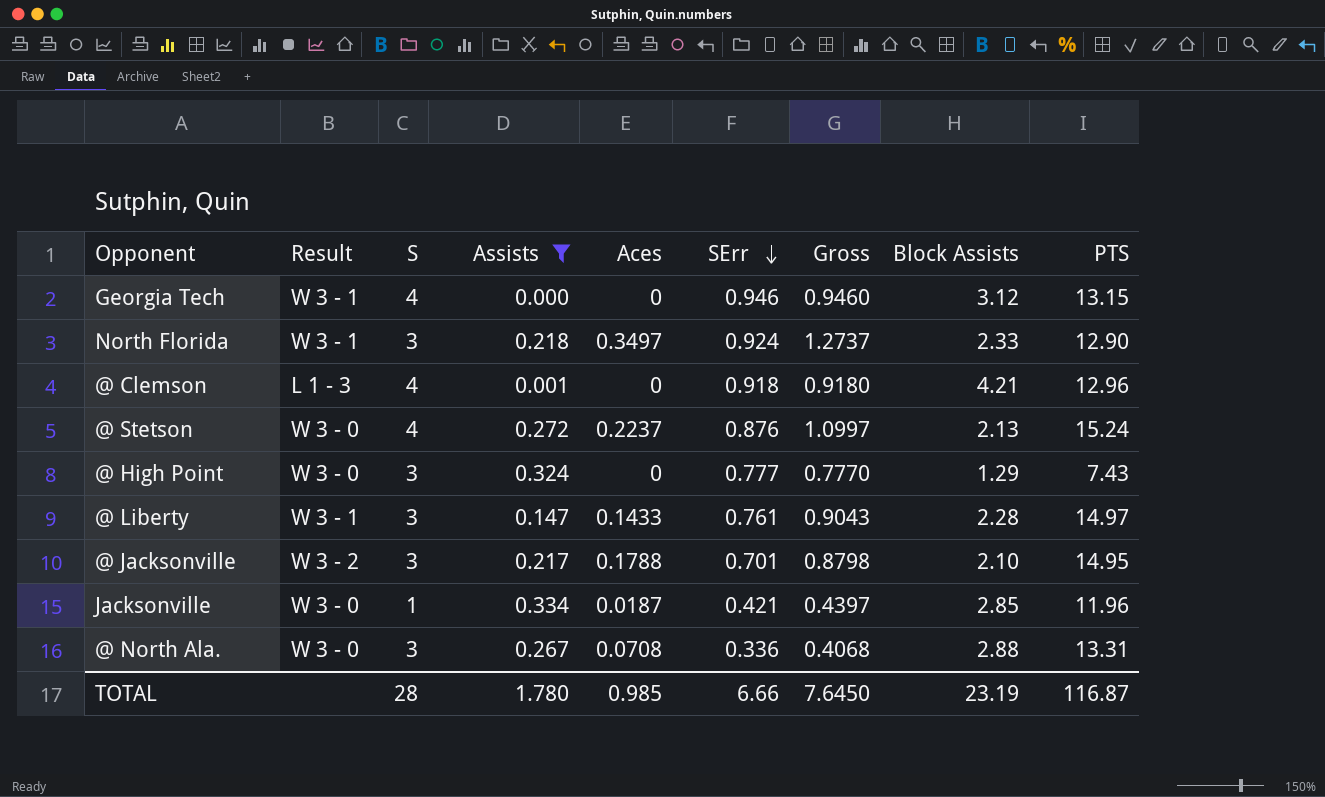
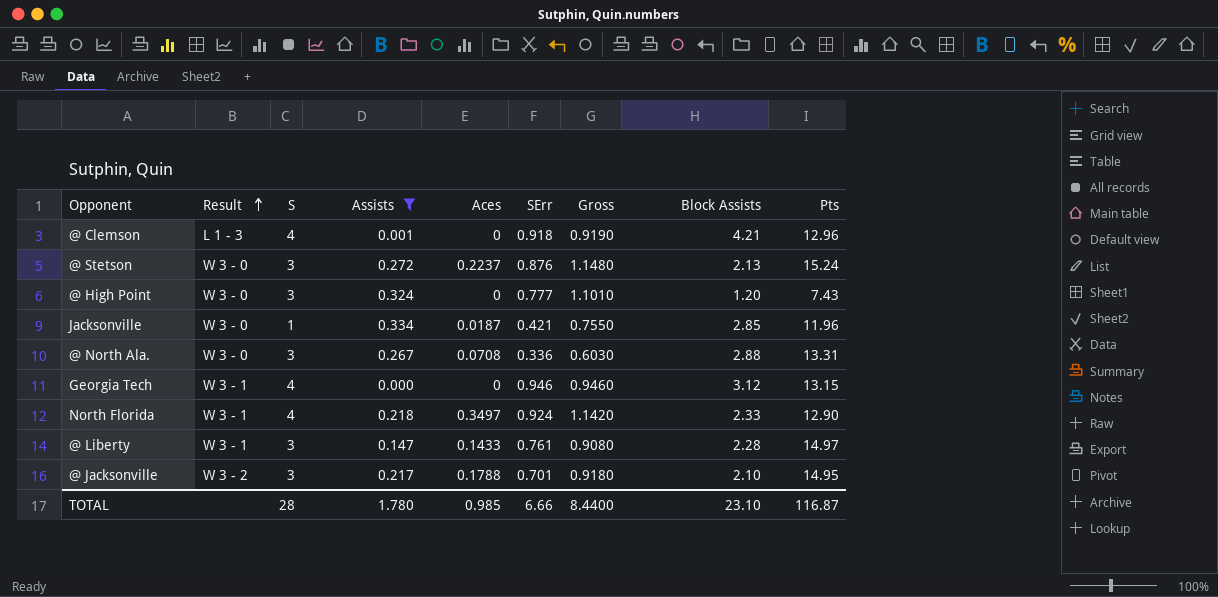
row order: SErr descending -> Result ascending
column Gross | formula: [Aces] + [SErr] -> [Assists] + [SErr]
column name: PTS -> Pts
@ Stetson | S: 4 -> 3
@ High Point | Block Assists: 1.29 -> 1.20
North Florida | S: 3 -> 4
TOTAL | Gross: 7.6450 -> 8.4400
TOTAL | Block Assists: 23.19 -> 23.10

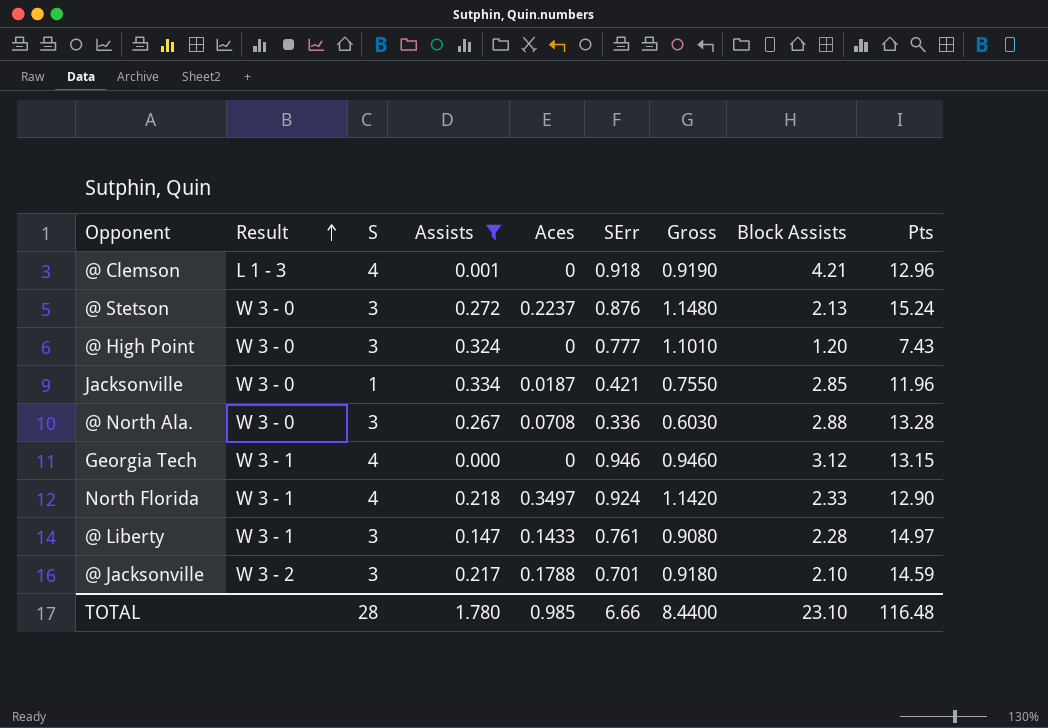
@ North Ala. | Pts: 13.31 -> 13.28
@ Jacksonville | Pts: 14.95 -> 14.59
TOTAL | Pts: 116.87 -> 116.48

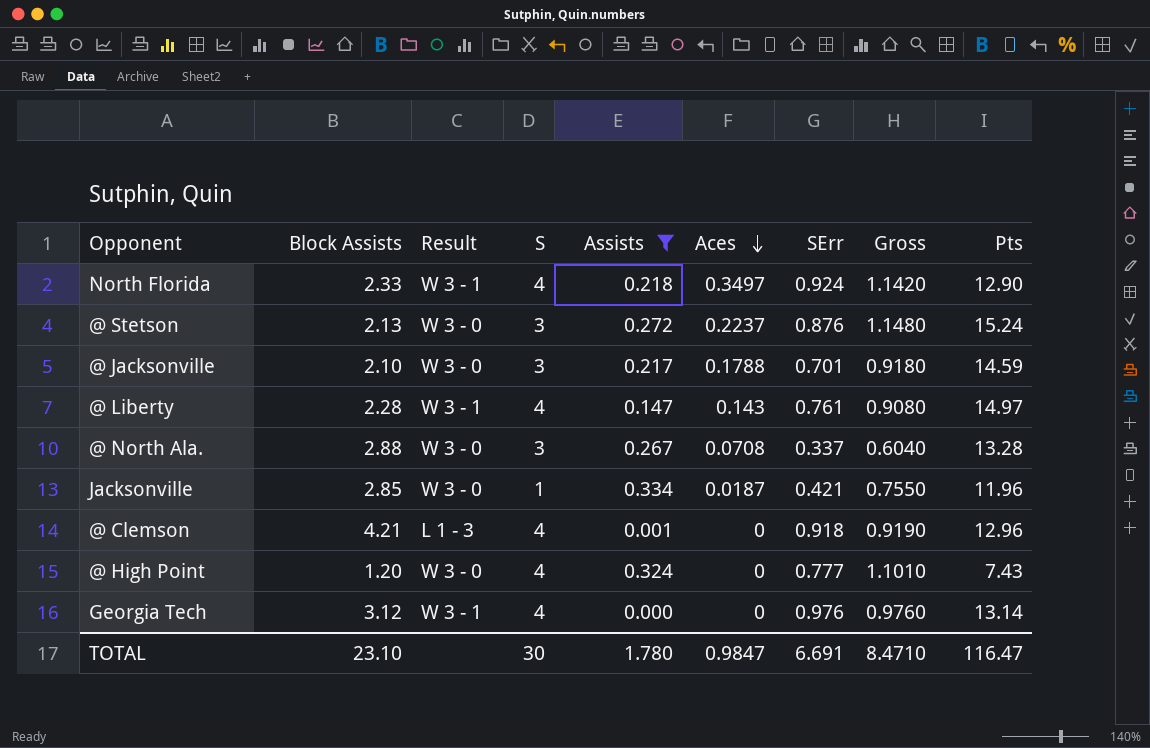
row order: Result ascending -> Aces descending
column Block Assists | position: 8 -> 2
@ Jacksonville | Result: W 3 - 2 -> W 3 - 0
@ Liberty | S: 3 -> 4
@ Liberty | Aces: 0.1433 -> 0.143
@ North Ala. | SErr: 0.336 -> 0.337
@ North Ala. | Gross: 0.6030 -> 0.6040
@ High Point | S: 3 -> 4
Georgia Tech | SErr: 0.946 -> 0.976
Georgia Tech | Gross: 0.9460 -> 0.9760
Georgia Tech | Pts: 13.15 -> 13.14
TOTAL | S: 28 -> 30
TOTAL | Aces: 0.985 -> 0.9847
TOTAL | SErr: 6.66 -> 6.691
TOTAL | Gross: 8.4400 -> 8.4710
TOTAL | Pts: 116.48 -> 116.47

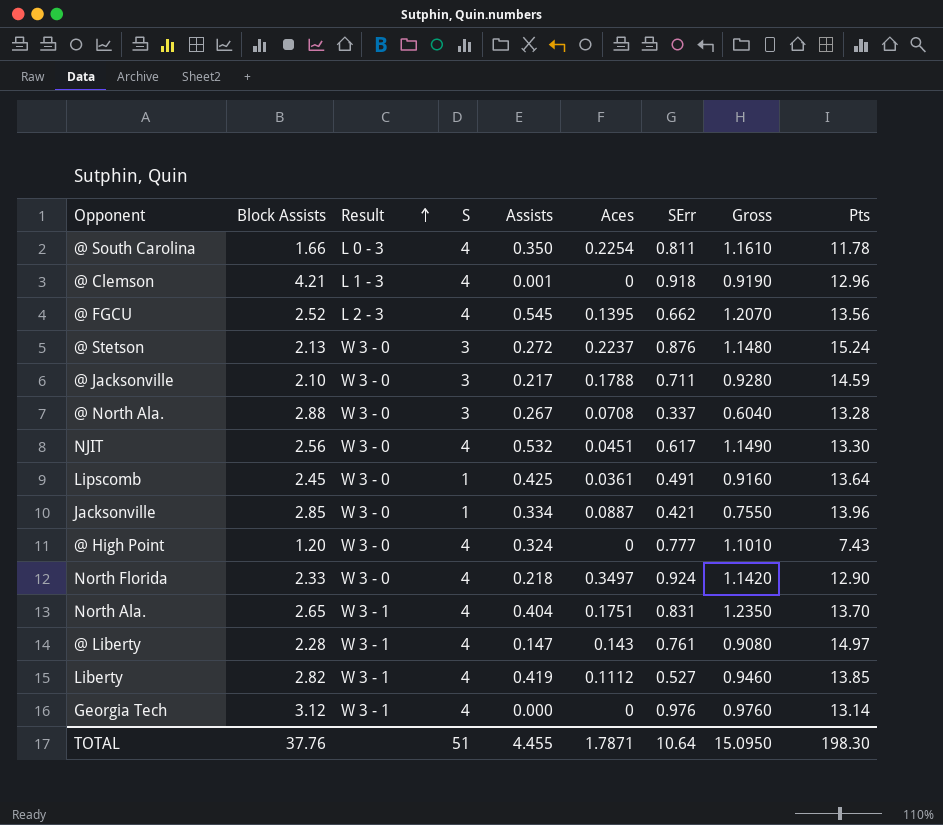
filter: Assists <= 0.334 -> none
row order: Aces descending -> Result ascending
@ Jacksonville | SErr: 0.701 -> 0.711
@ Jacksonville | Gross: 0.9180 -> 0.9280
Jacksonville | Aces: 0.0187 -> 0.0887
Jacksonville | Pts: 11.96 -> 13.96
North Florida | Result: W 3 - 1 -> W 3 - 0
TOTAL | Block Assists: 23.10 -> 37.76
TOTAL | S: 30 -> 51
TOTAL | Assists: 1.780 -> 4.455
TOTAL | Aces: 0.9847 -> 1.7871
TOTAL | SErr: 6.691 -> 10.64
TOTAL | Gross: 8.4710 -> 15.0950
TOTAL | Pts: 116.47 -> 198.30

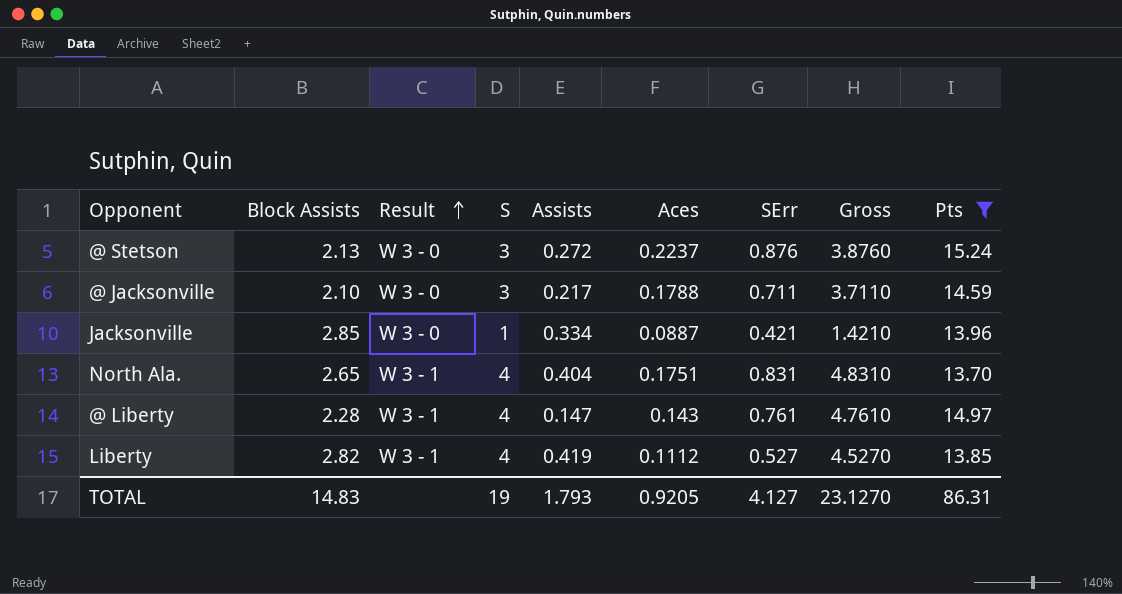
filter: none -> Pts >= 13.70
column Gross | formula: [Assists] + [SErr] -> [S] + [SErr]
TOTAL | Block Assists: 37.76 -> 14.83
TOTAL | S: 51 -> 19
TOTAL | Assists: 4.455 -> 1.793
TOTAL | Aces: 1.7871 -> 0.9205
TOTAL | SErr: 10.64 -> 4.127
TOTAL | Gross: 15.0950 -> 23.1270
TOTAL | Pts: 198.30 -> 86.31

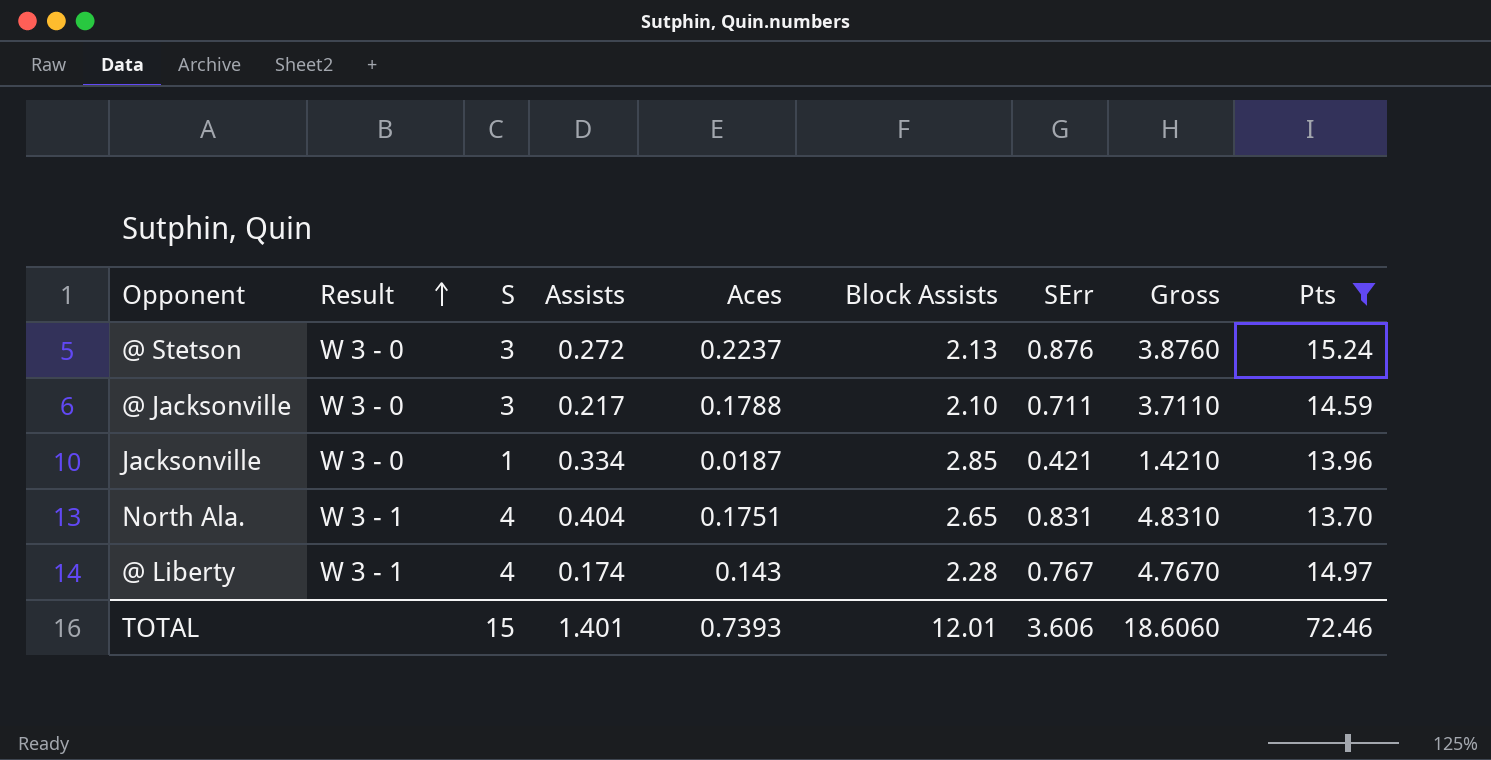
column Block Assists | position: 2 -> 6
row Liberty: 2.82 | W 3 - 1 | 4 | 0.419 | 0.1112 | 0.527 | 4.5270 | 13.85 -> none
Jacksonville | Aces: 0.0887 -> 0.0187
@ Liberty | Assists: 0.147 -> 0.174
@ Liberty | SErr: 0.761 -> 0.767
@ Liberty | Gross: 4.7610 -> 4.7670
TOTAL | S: 19 -> 15
TOTAL | Assists: 1.793 -> 1.401
TOTAL | Aces: 0.9205 -> 0.7393
TOTAL | Block Assists: 14.83 -> 12.01
TOTAL | SErr: 4.127 -> 3.606
TOTAL | Gross: 23.1270 -> 18.6060
TOTAL | Pts: 86.31 -> 72.46

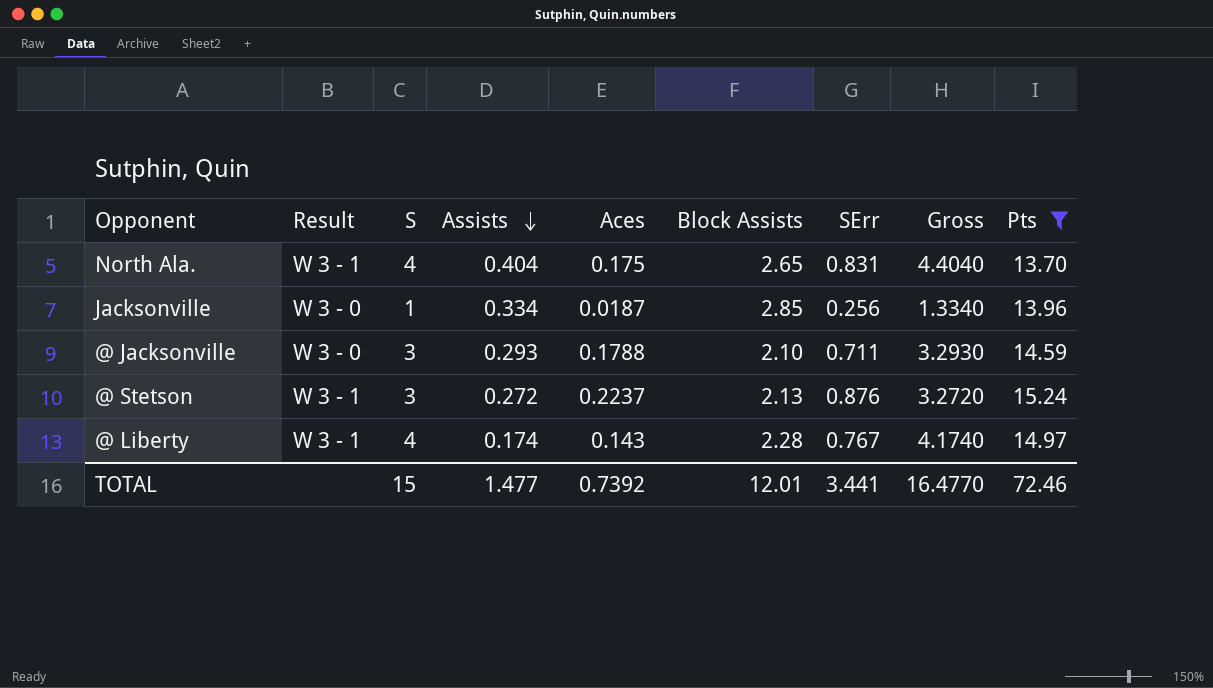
row order: Result ascending -> Assists descending
column Gross | formula: [S] + [SErr] -> [S] + [Assists]
North Ala. | Aces: 0.1751 -> 0.175
Jacksonville | SErr: 0.421 -> 0.256
@ Jacksonville | Assists: 0.217 -> 0.293
@ Stetson | Result: W 3 - 0 -> W 3 - 1
TOTAL | Assists: 1.401 -> 1.477
TOTAL | Aces: 0.7393 -> 0.7392
TOTAL | SErr: 3.606 -> 3.441
TOTAL | Gross: 18.6060 -> 16.4770

